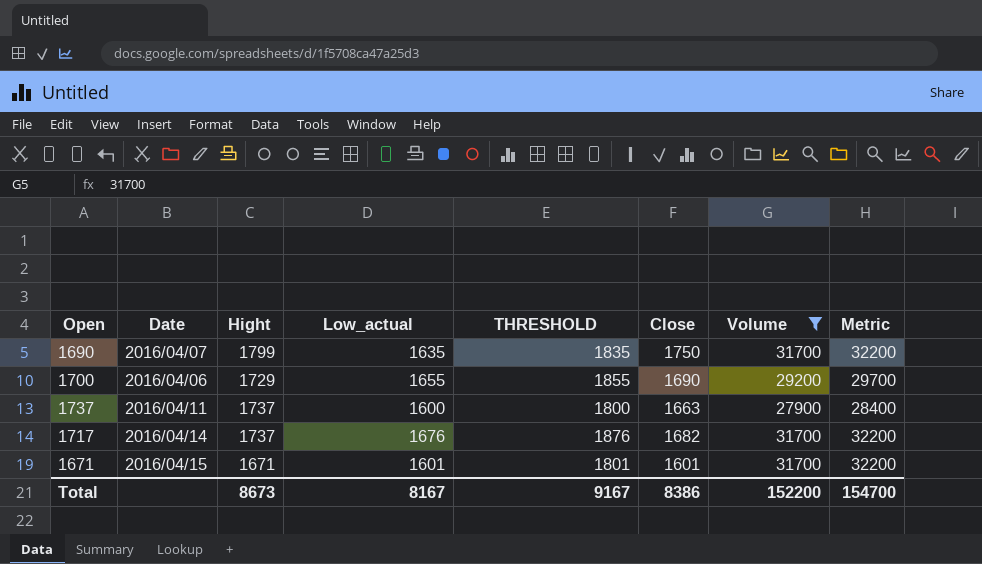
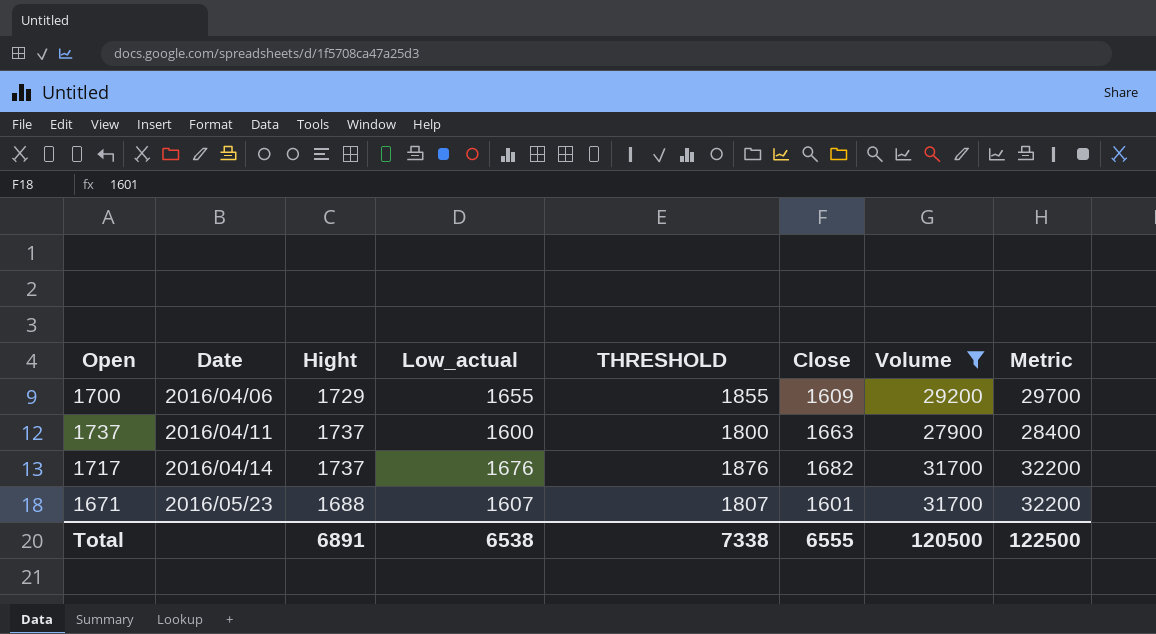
row 1690: 2016/04/07 | 1799 | 1635 | 1835 | 1750 | 31700 | 32200 -> none
1700 | Close: 1690 -> 1609
1671 | Date: 2016/04/15 -> 2016/05/23
1671 | Hight: 1671 -> 1688
1671 | Low_actual: 1601 -> 1607
1671 | THRESHOLD: 1801 -> 1807
Total | Hight: 8673 -> 6891
Total | Low_actual: 8167 -> 6538
Total | THRESHOLD: 9167 -> 7338
Total | Close: 8386 -> 6555
Total | Volume: 152200 -> 120500
Total | Metric: 154700 -> 122500

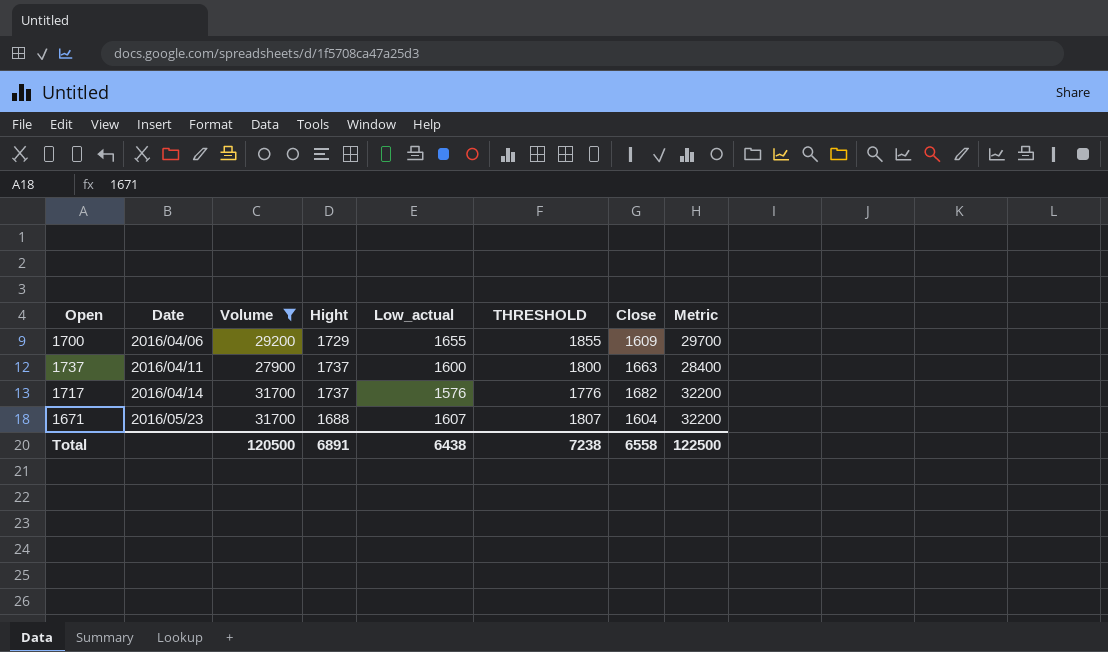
column Volume | position: 7 -> 3
1717 | Low_actual: 1676 -> 1576
1717 | THRESHOLD: 1876 -> 1776
1671 | Close: 1601 -> 1604
Total | Low_actual: 6538 -> 6438
Total | THRESHOLD: 7338 -> 7238
Total | Close: 6555 -> 6558

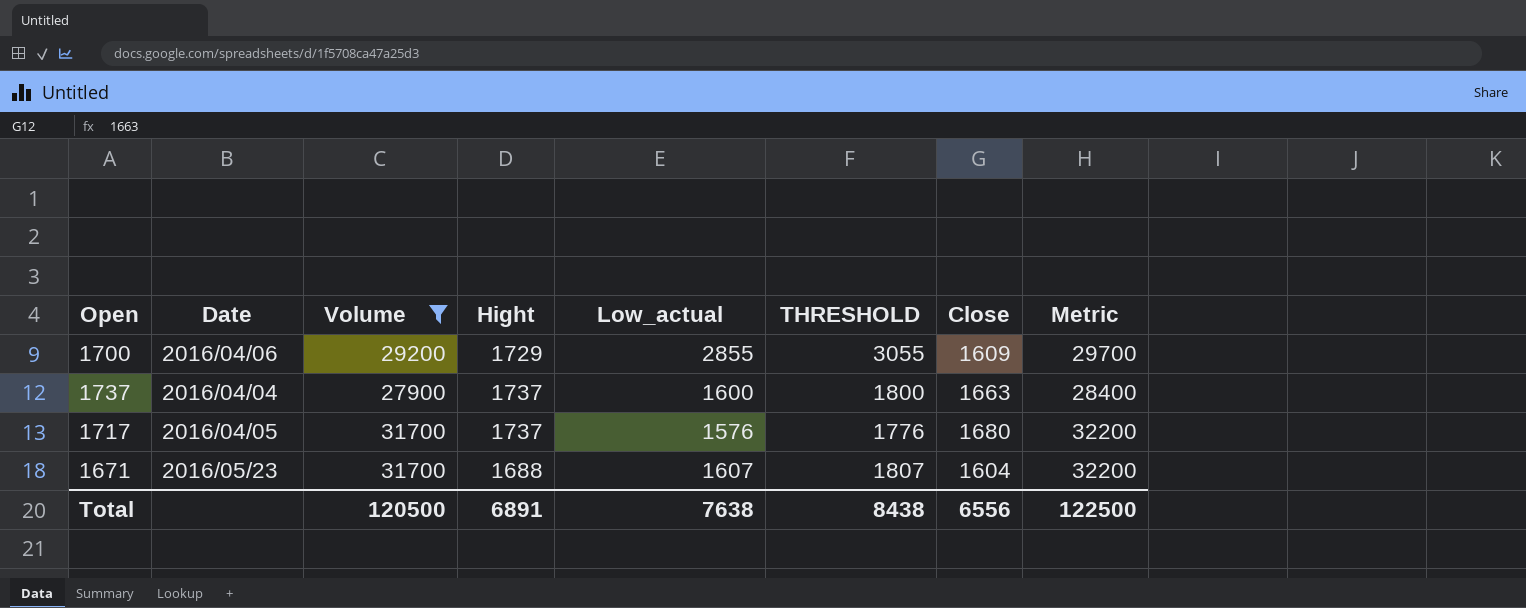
1700 | Low_actual: 1655 -> 2855
1700 | THRESHOLD: 1855 -> 3055
1737 | Date: 2016/04/11 -> 2016/04/04
1717 | Date: 2016/04/14 -> 2016/04/05
1717 | Close: 1682 -> 1680
Total | Low_actual: 6438 -> 7638
Total | THRESHOLD: 7238 -> 8438
Total | Close: 6558 -> 6556

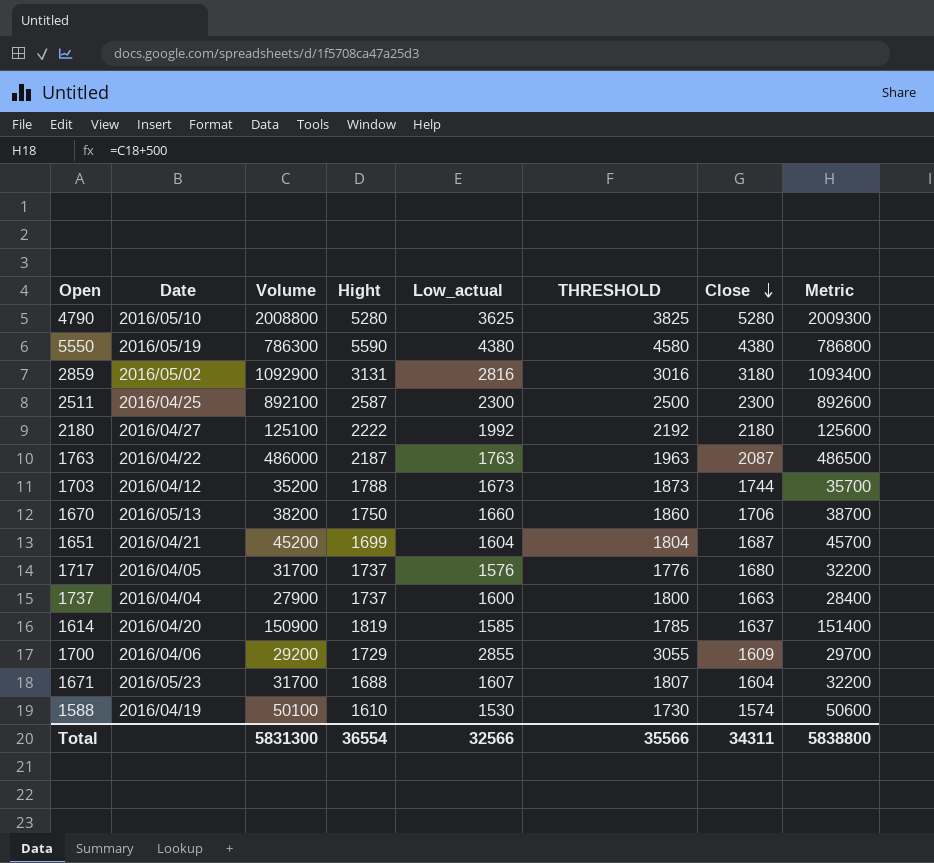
filter: Volume <= 31700 -> none
row order: none -> Close descending
Total | Volume: 120500 -> 5831300
Total | Hight: 6891 -> 36554
Total | Low_actual: 7638 -> 32566
Total | THRESHOLD: 8438 -> 35566
Total | Close: 6556 -> 34311
Total | Metric: 122500 -> 5838800

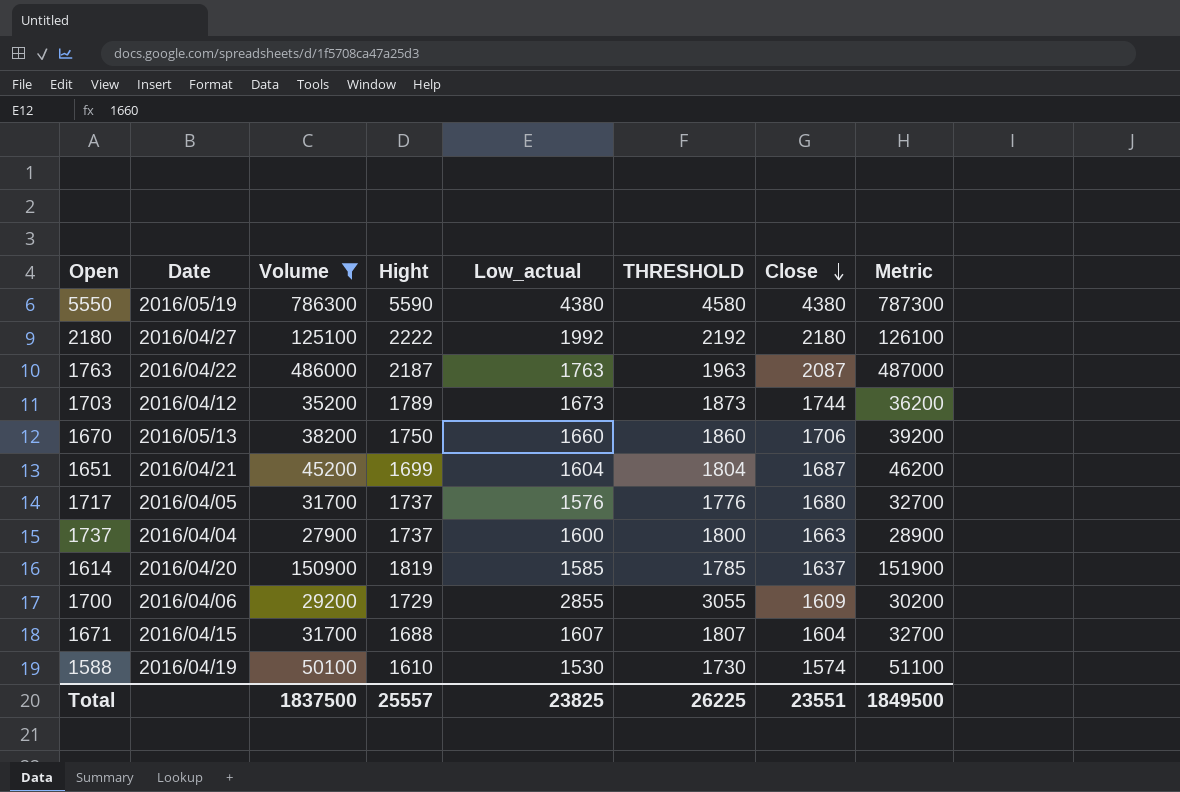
filter: none -> Volume <= 786300
column Metric | formula: [Volume] + 500 -> [Volume] + 1000
1703 | Hight: 1788 -> 1789
1671 | Date: 2016/05/23 -> 2016/04/15
Total | Volume: 5831300 -> 1837500
Total | Hight: 36554 -> 25557
Total | Low_actual: 32566 -> 23825
Total | THRESHOLD: 35566 -> 26225
Total | Close: 34311 -> 23551
Total | Metric: 5838800 -> 1849500

